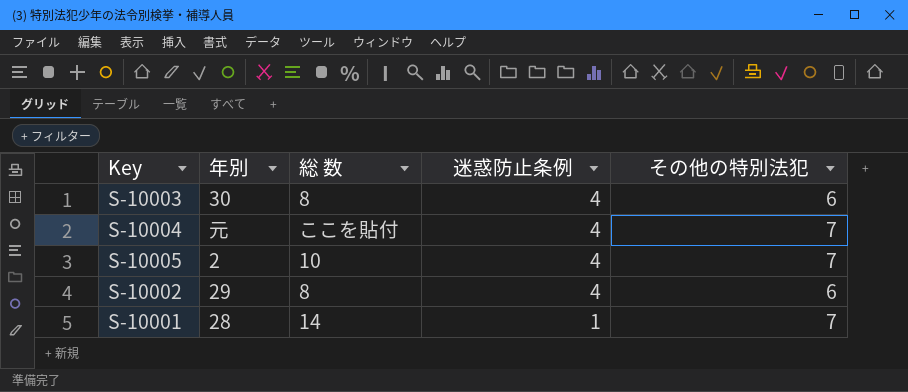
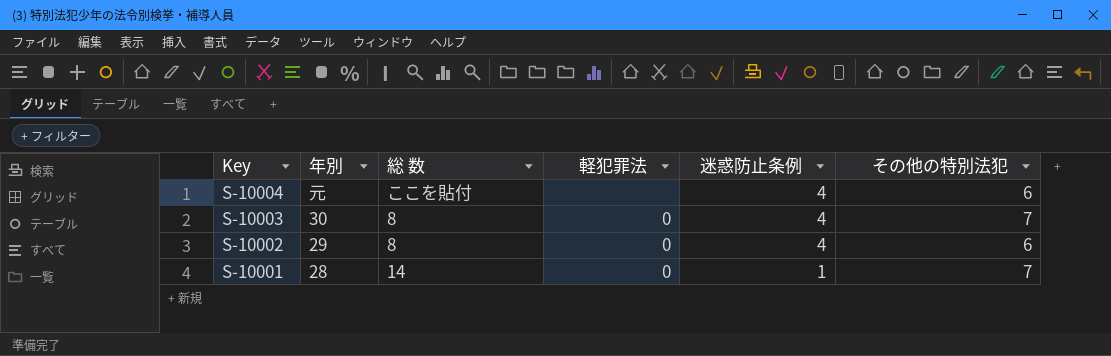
row order: 迷惑防止条例 descending -> Key descending
column 軽犯罪法 | position: none -> 4
row S-10005: 2 | 10 | 4 | 7 -> none
S-10004 | その他の特別法犯: 7 -> 6
S-10003 | その他の特別法犯: 6 -> 7

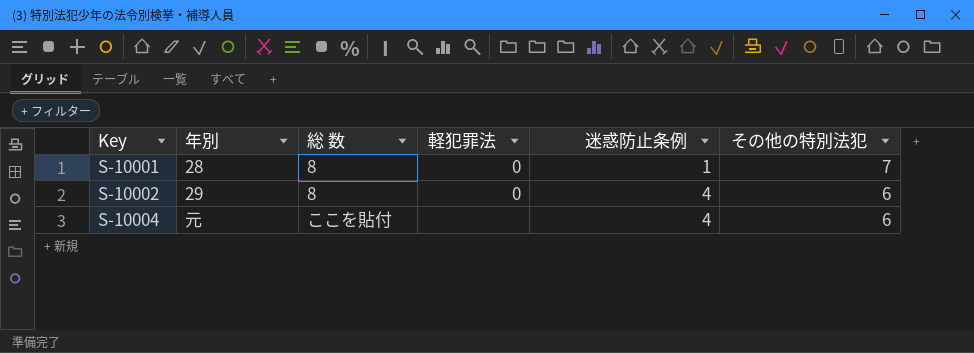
row order: Key descending -> Key ascending
row S-10003: 30 | 8 | 0 | 4 | 7 -> none
S-10001 | 総 数: 14 -> 8

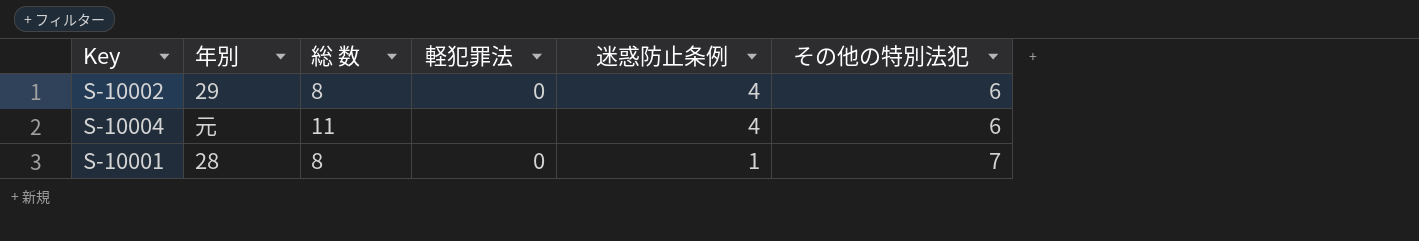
row order: Key ascending -> 迷惑防止条例 descending
S-10004 | 総 数: ここを貼付 -> 11

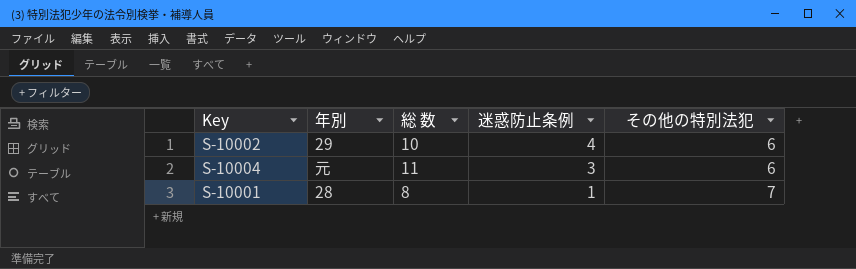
column 軽犯罪法 | position: 4 -> none
S-10002 | 総 数: 8 -> 10
S-10004 | 迷惑防止条例: 4 -> 3

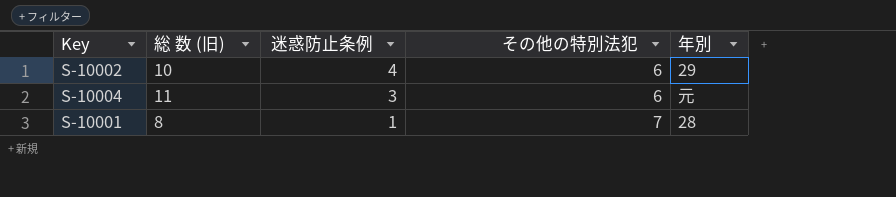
column name: 総 数 -> 総 数 (旧)
column 年別 | position: 2 -> 5

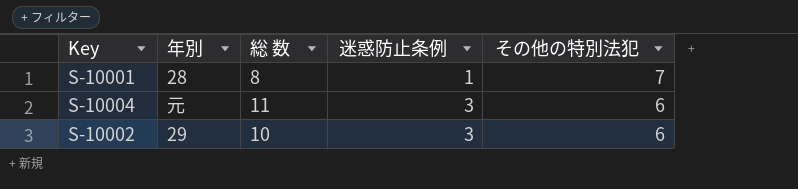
row order: 迷惑防止条例 descending -> 迷惑防止条例 ascending
column 年別 | position: 5 -> 2
column name: 総 数 (旧) -> 総 数
S-10002 | 迷惑防止条例: 4 -> 3

